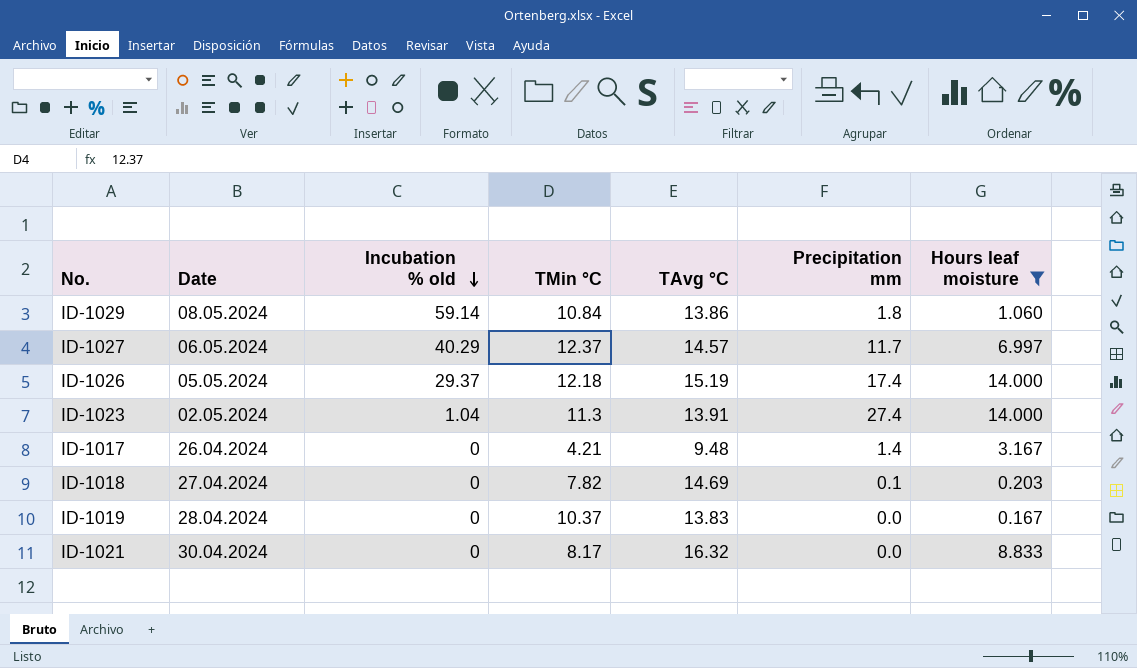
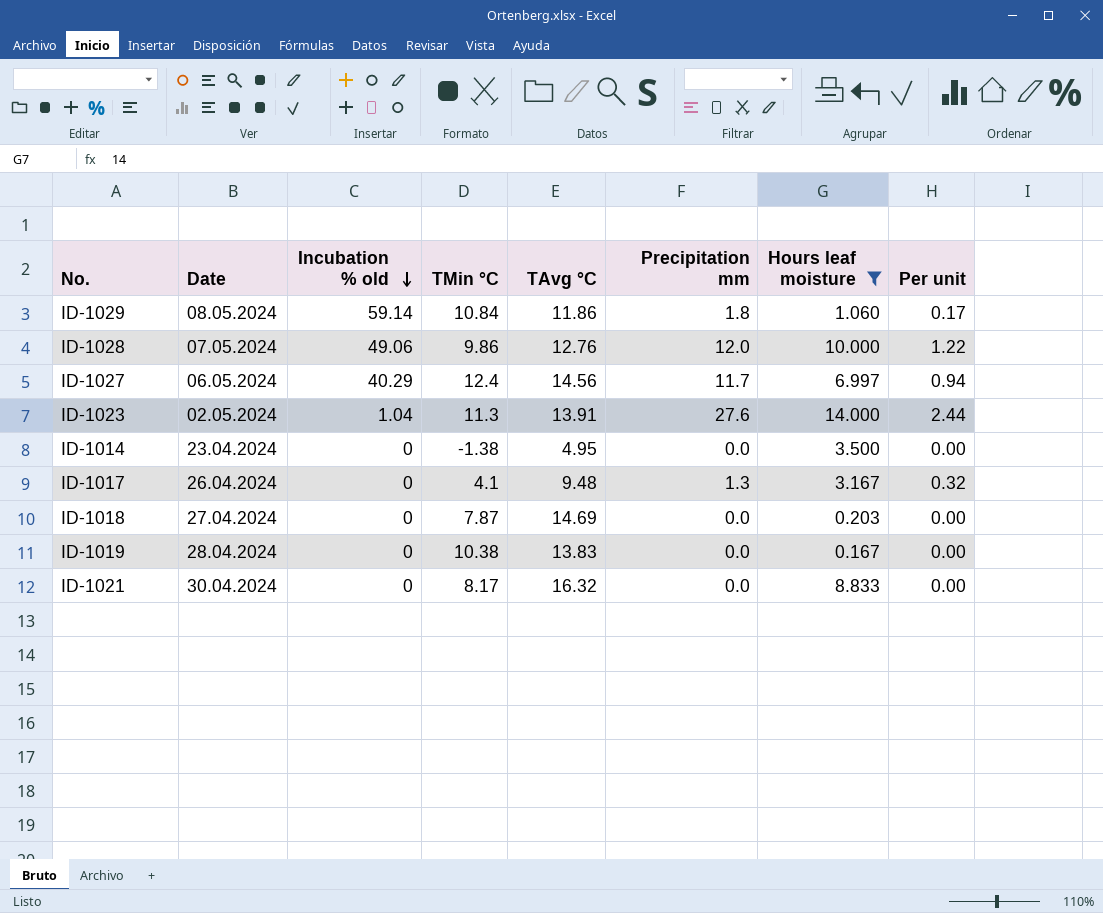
column Per unit | formula: none -> [Precipitation mm] / [TMin °C]
row ID-1026: 05.05.2024 | 29.37 | 12.18 | 15.19 | 17.4 | 14.000 -> none
ID-1029 | TAvg °C: 13.86 -> 11.86
row ID-1028: none -> 07.05.2024 | 49.06 | 9.86 | 12.76 | 12.0 | 10.000 | 1.22
ID-1027 | TMin °C: 12.37 -> 12.4
ID-1027 | TAvg °C: 14.57 -> 14.56
ID-1023 | Precipitation mm: 27.4 -> 27.6
row ID-1014: none -> 23.04.2024 | 0 | -1.38 | 4.95 | 0.0 | 3.500 | 0.00
ID-1017 | TMin °C: 4.21 -> 4.1
ID-1017 | Precipitation mm: 1.4 -> 1.3
ID-1018 | TMin °C: 7.82 -> 7.87
ID-1018 | Precipitation mm: 0.1 -> 0.0
ID-1019 | TMin °C: 10.37 -> 10.38

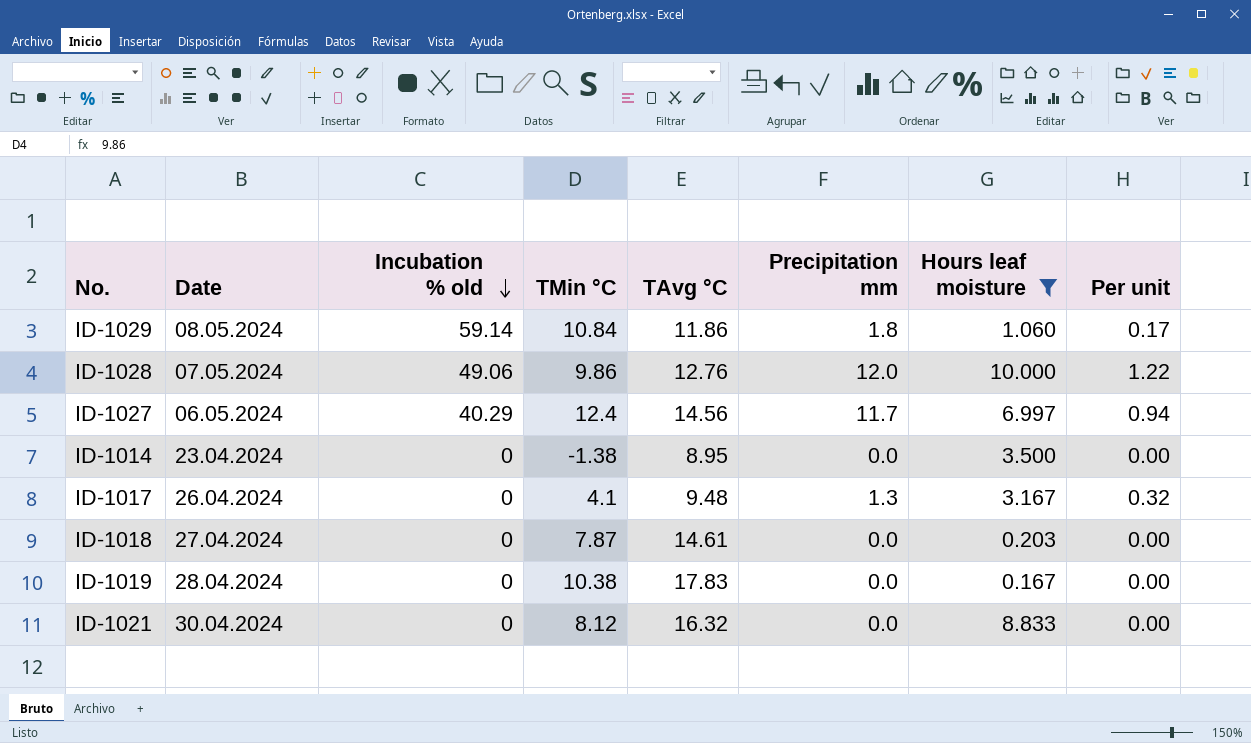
row ID-1023: 02.05.2024 | 1.04 | 11.3 | 13.91 | 27.6 | 14.000 | 2.44 -> none
ID-1014 | TAvg °C: 4.95 -> 8.95
ID-1018 | TAvg °C: 14.69 -> 14.61
ID-1019 | TAvg °C: 13.83 -> 17.83
ID-1021 | TMin °C: 8.17 -> 8.12

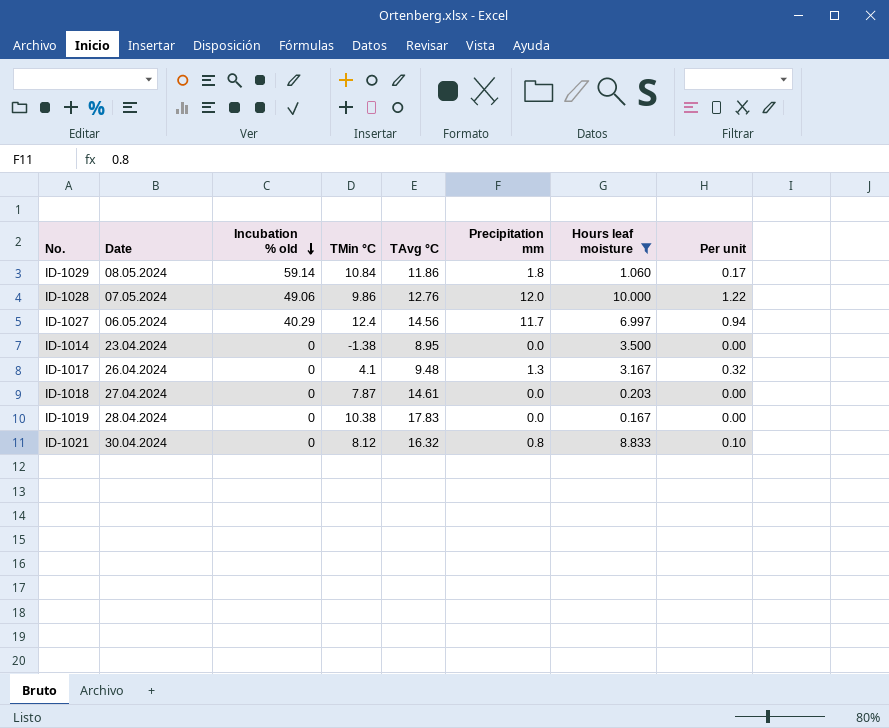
ID-1021 | Precipitation mm: 0.0 -> 0.8
ID-1021 | Per unit: 0.00 -> 0.10

